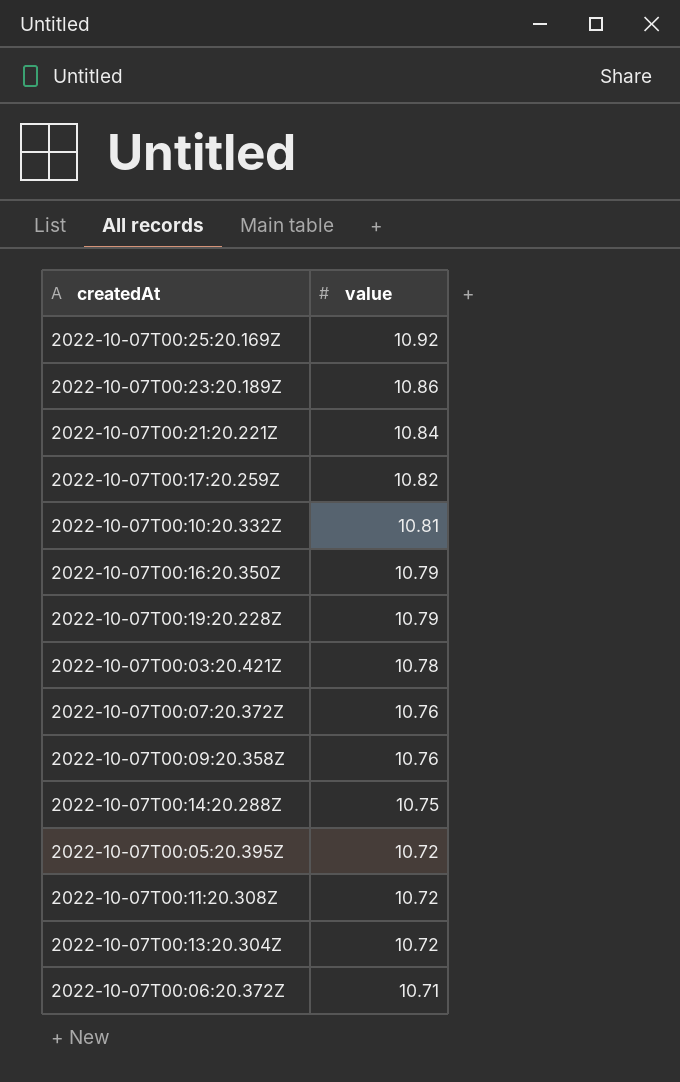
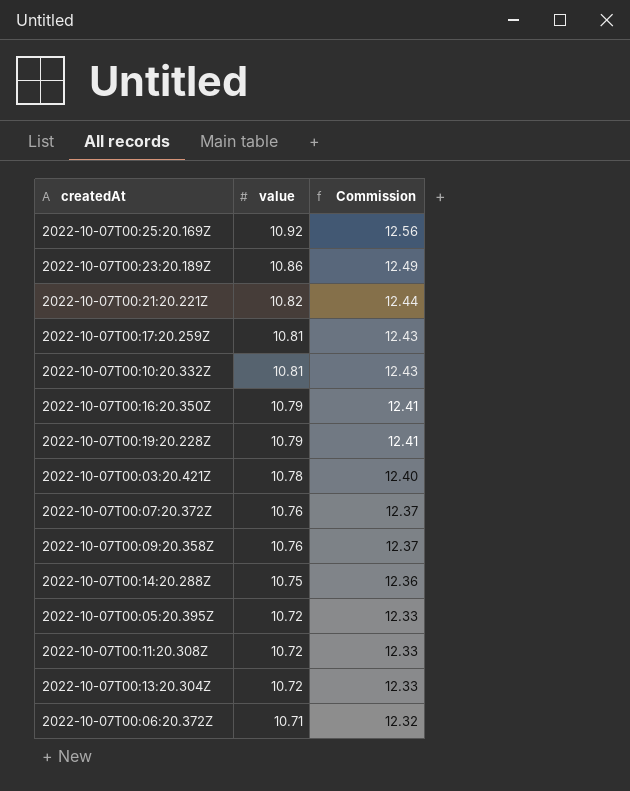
column Commission | formula: none -> [value] * 1.15
2022-10-07T00:21:20.221Z | value: 10.84 -> 10.82
2022-10-07T00:17:20.259Z | value: 10.82 -> 10.81

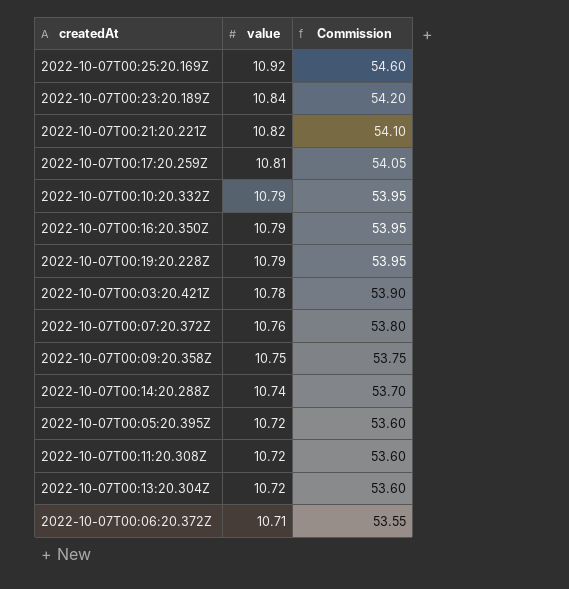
column Commission | formula: [value] * 1.15 -> [value] * 5
2022-10-07T00:23:20.189Z | value: 10.86 -> 10.84
2022-10-07T00:10:20.332Z | value: 10.81 -> 10.79
2022-10-07T00:09:20.358Z | value: 10.76 -> 10.75
2022-10-07T00:14:20.288Z | value: 10.75 -> 10.74

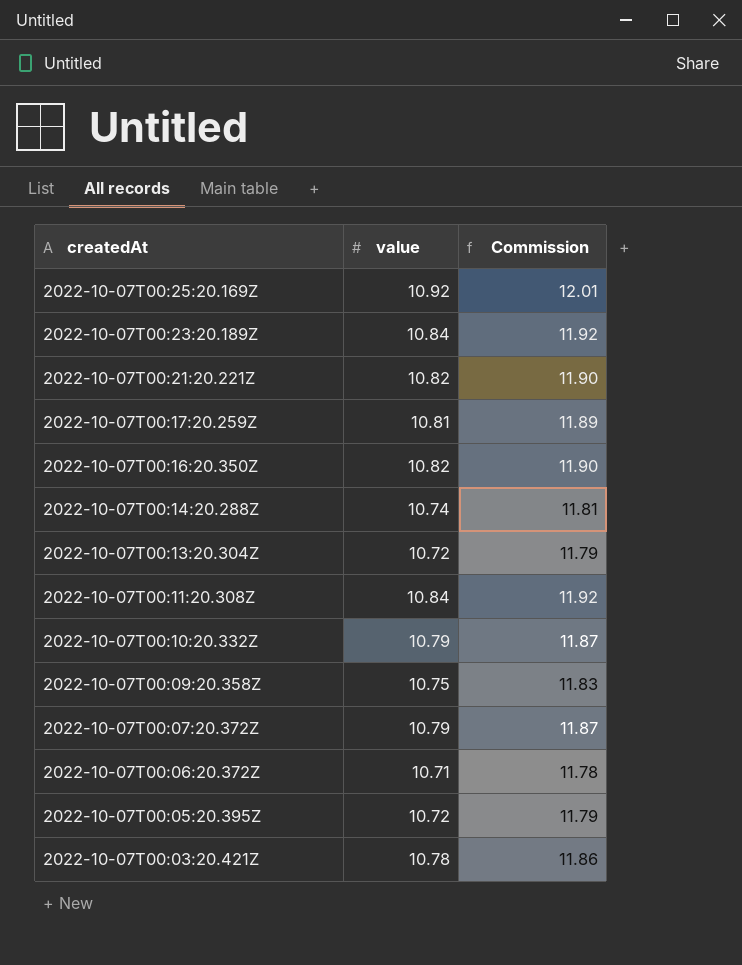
row order: value descending -> createdAt descending
column Commission | formula: [value] * 5 -> [value] * 1.1
row 2022-10-07T00:19:20.228Z: 10.79 | 53.95 -> none
2022-10-07T00:16:20.350Z | value: 10.79 -> 10.82
2022-10-07T00:11:20.308Z | value: 10.72 -> 10.84
2022-10-07T00:07:20.372Z | value: 10.76 -> 10.79

